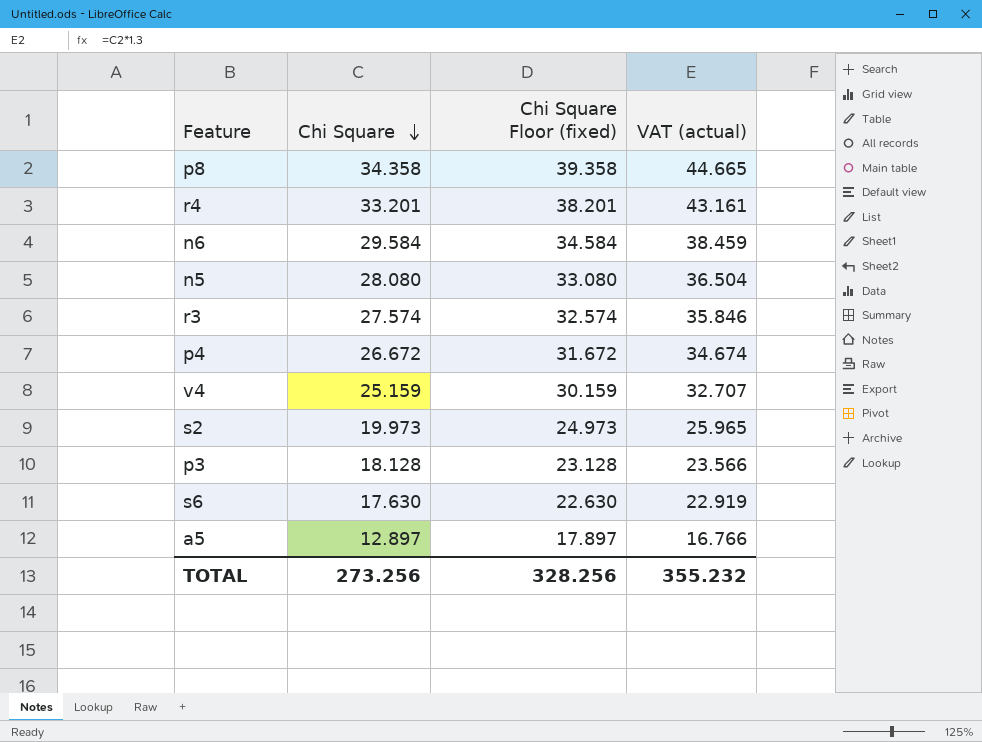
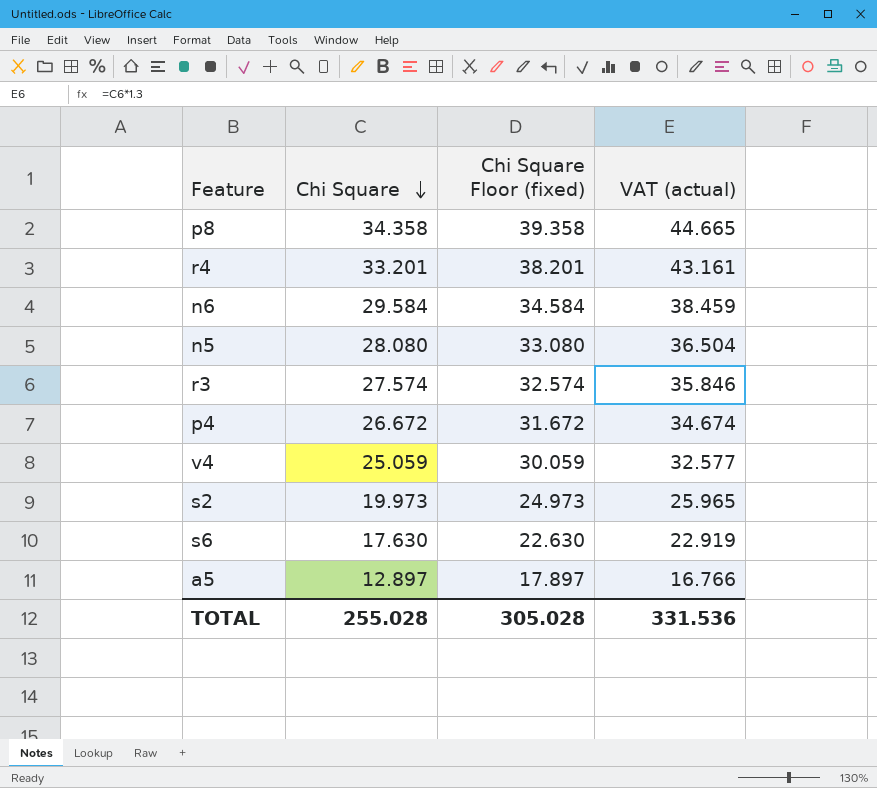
row p3: 18.128 | 23.128 | 23.566 -> none
v4 | Chi Square: 25.159 -> 25.059
v4 | Chi Square Floor (fixed): 30.159 -> 30.059
v4 | VAT (actual): 32.707 -> 32.577
TOTAL | Chi Square: 273.256 -> 255.028
TOTAL | Chi Square Floor (fixed): 328.256 -> 305.028
TOTAL | VAT (actual): 355.232 -> 331.536

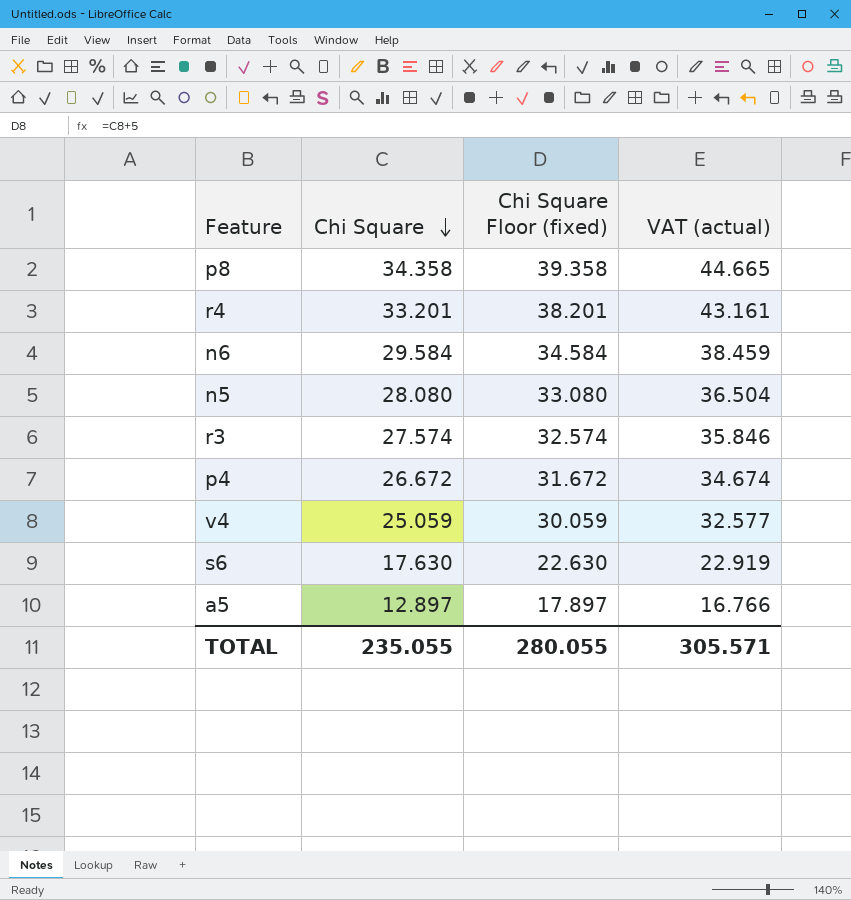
row s2: 19.973 | 24.973 | 25.965 -> none
TOTAL | Chi Square: 255.028 -> 235.055
TOTAL | Chi Square Floor (fixed): 305.028 -> 280.055
TOTAL | VAT (actual): 331.536 -> 305.571

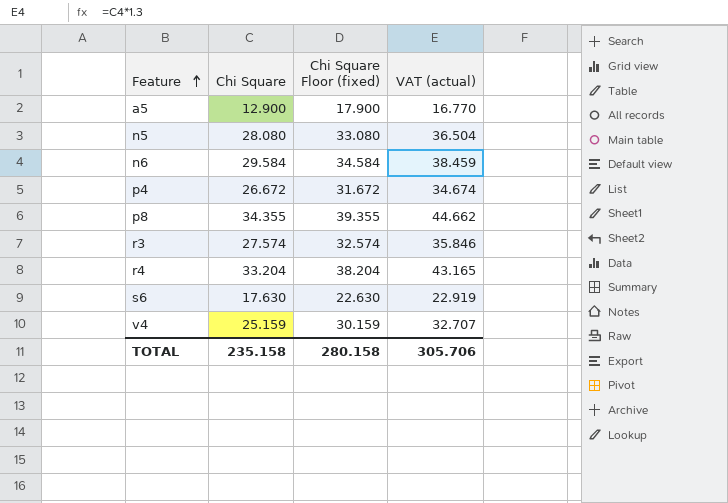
row order: Chi Square descending -> Feature ascending
a5 | Chi Square: 12.897 -> 12.900
a5 | Chi Square Floor (fixed): 17.897 -> 17.900
a5 | VAT (actual): 16.766 -> 16.770
p8 | Chi Square: 34.358 -> 34.355
p8 | Chi Square Floor (fixed): 39.358 -> 39.355
p8 | VAT (actual): 44.665 -> 44.662
r4 | Chi Square: 33.201 -> 33.204
r4 | Chi Square Floor (fixed): 38.201 -> 38.204
r4 | VAT (actual): 43.161 -> 43.165
v4 | Chi Square: 25.059 -> 25.159
v4 | Chi Square Floor (fixed): 30.059 -> 30.159
v4 | VAT (actual): 32.577 -> 32.707
TOTAL | Chi Square: 235.055 -> 235.158
TOTAL | Chi Square Floor (fixed): 280.055 -> 280.158
TOTAL | VAT (actual): 305.571 -> 305.706

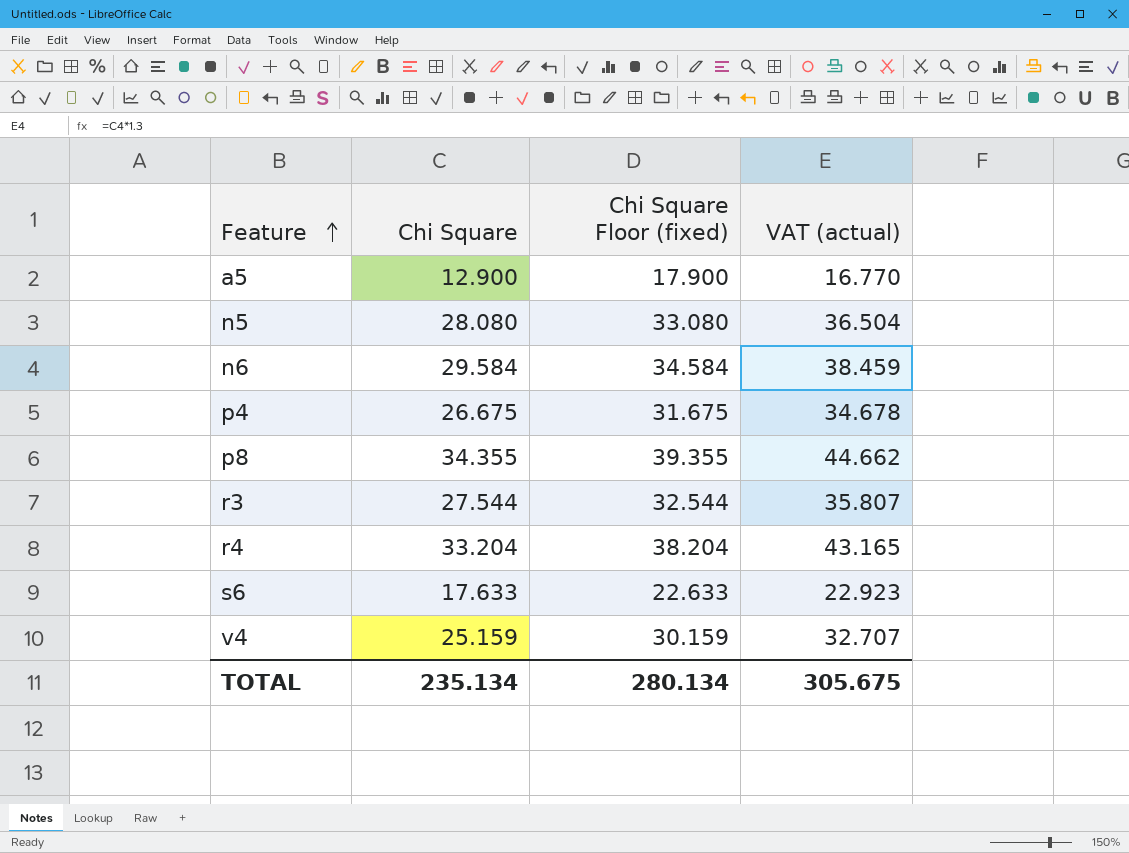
p4 | Chi Square: 26.672 -> 26.675
p4 | Chi Square Floor (fixed): 31.672 -> 31.675
p4 | VAT (actual): 34.674 -> 34.678
r3 | Chi Square: 27.574 -> 27.544
r3 | Chi Square Floor (fixed): 32.574 -> 32.544
r3 | VAT (actual): 35.846 -> 35.807
s6 | Chi Square: 17.630 -> 17.633
s6 | Chi Square Floor (fixed): 22.630 -> 22.633
s6 | VAT (actual): 22.919 -> 22.923
TOTAL | Chi Square: 235.158 -> 235.134
TOTAL | Chi Square Floor (fixed): 280.158 -> 280.134
TOTAL | VAT (actual): 305.706 -> 305.675

